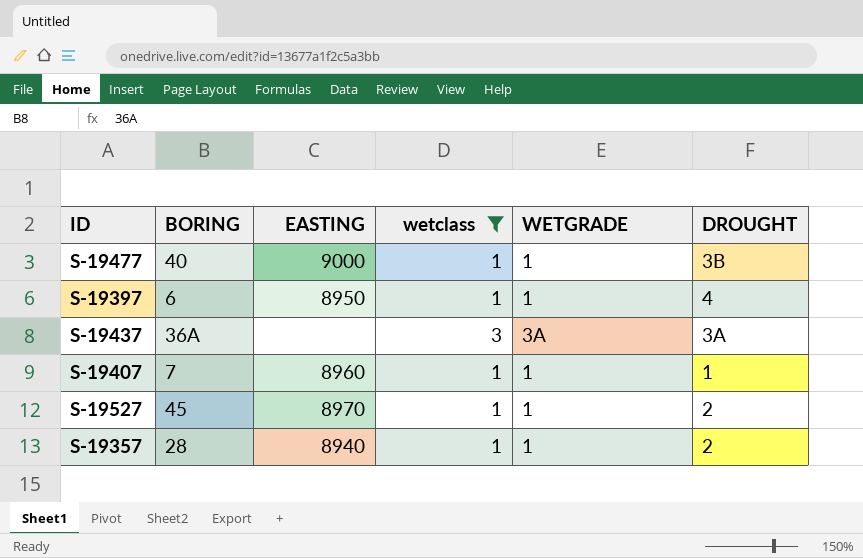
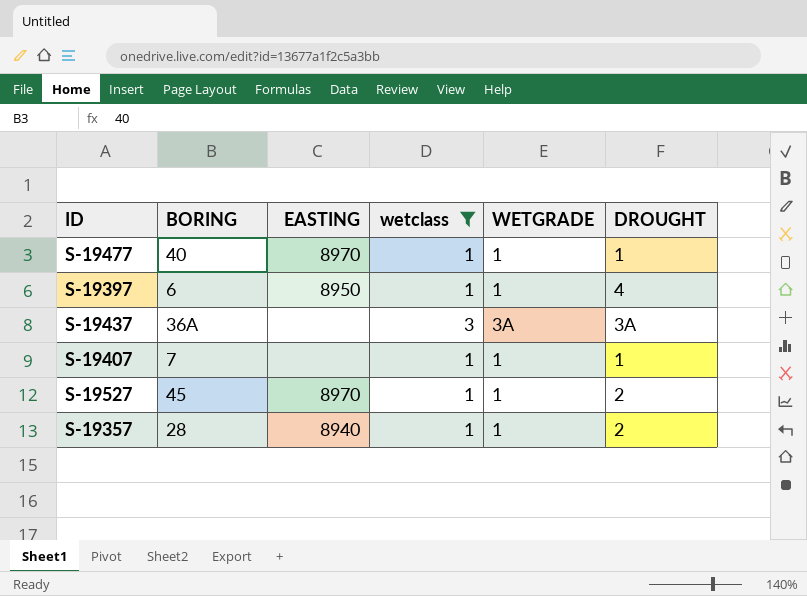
S-19477 | EASTING: 9000 -> 8970
S-19477 | DROUGHT: 3B -> 1
S-19407 | EASTING: 8960 -> none

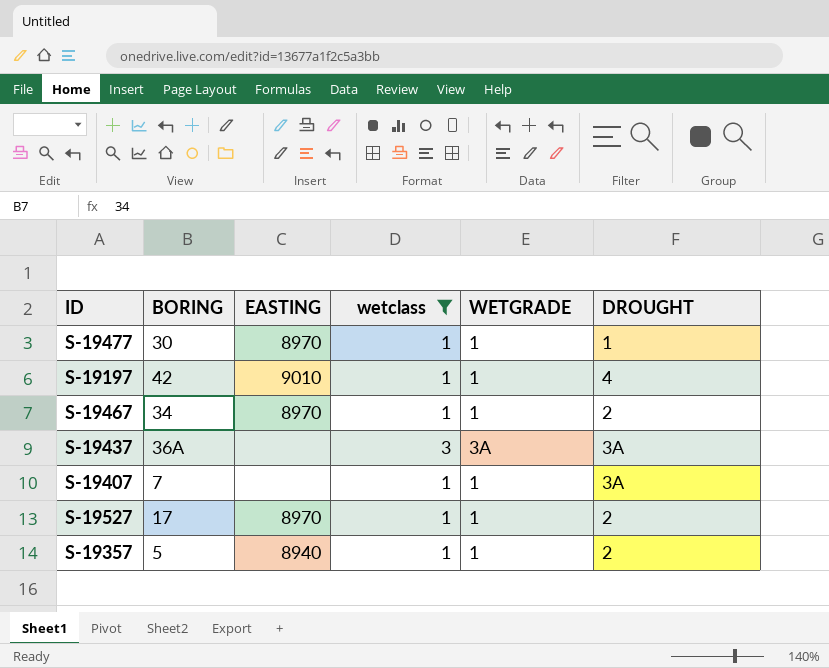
row S-19397: 6 | 8950 | 1 | 1 | 4 -> none
S-19477 | BORING: 40 -> 30
row S-19197: none -> 42 | 9010 | 1 | 1 | 4
row S-19467: none -> 34 | 8970 | 1 | 1 | 2
S-19407 | DROUGHT: 1 -> 3A
S-19527 | BORING: 45 -> 17
S-19357 | BORING: 28 -> 5

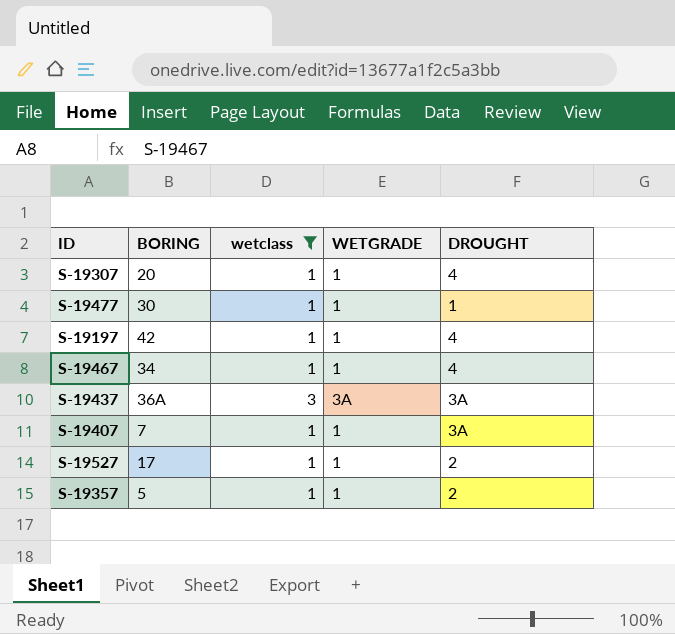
column EASTING | position: 3 -> none
row S-19307: none -> 20 | 1 | 1 | 4
S-19467 | DROUGHT: 2 -> 4

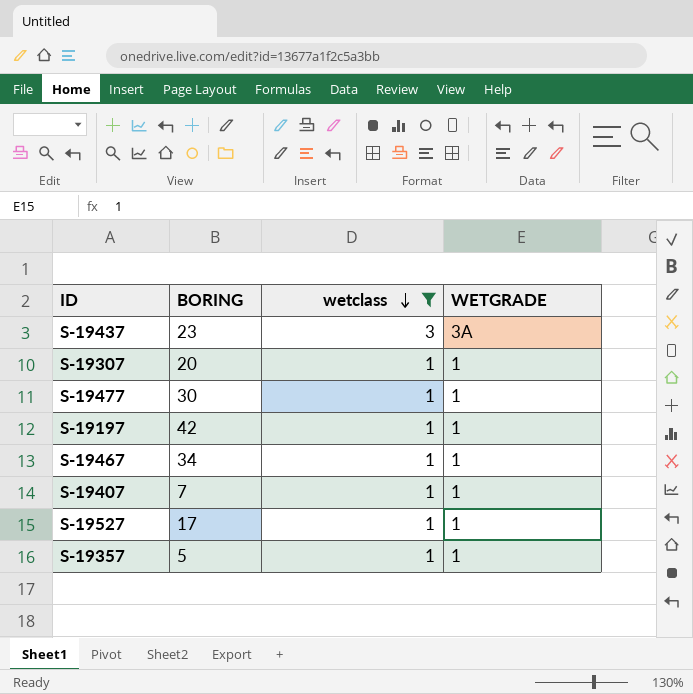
row order: none -> wetclass descending
column DROUGHT | position: 5 -> none
S-19437 | BORING: 36A -> 23

